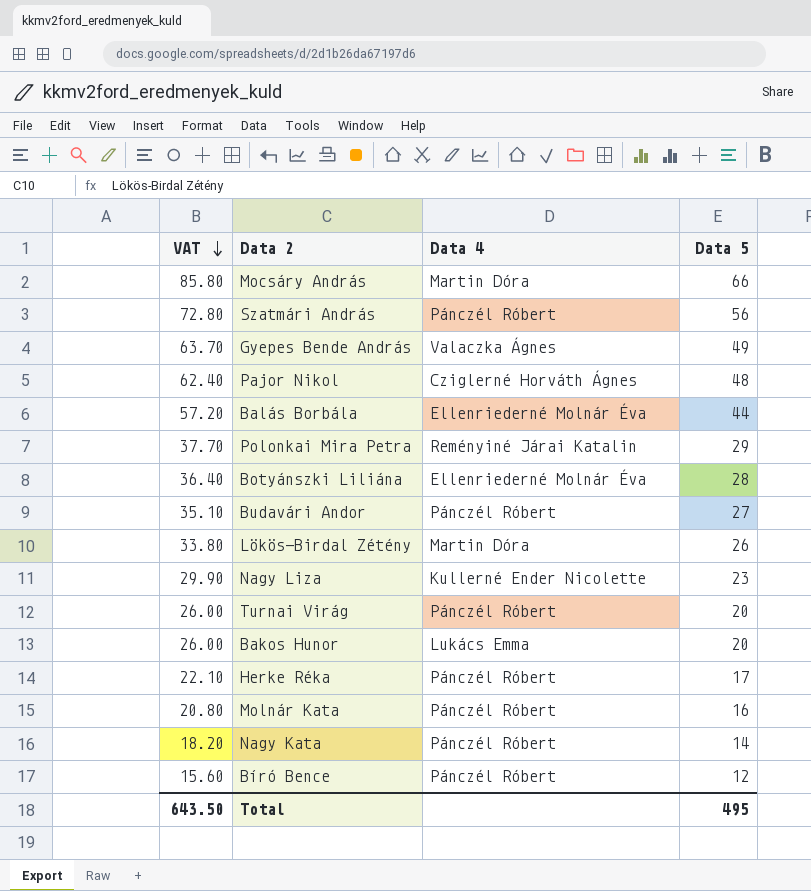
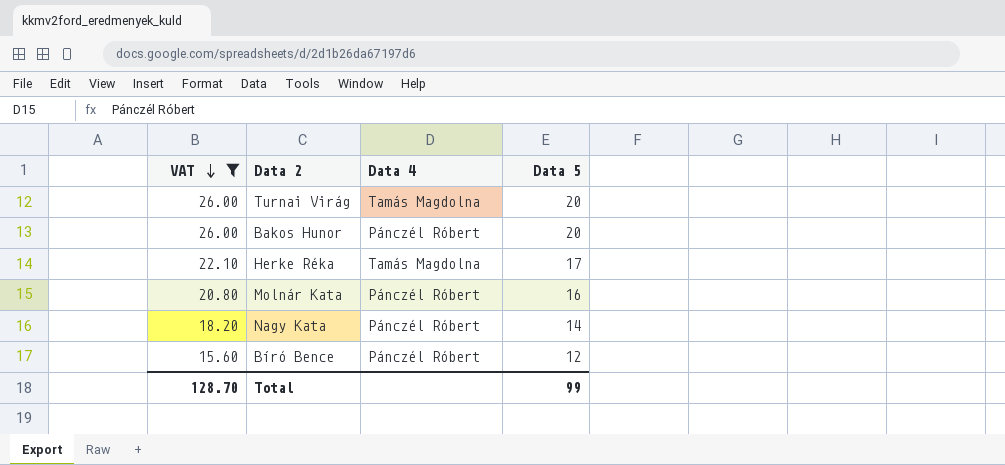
filter: none -> VAT <= 26.00
Turnai Virág | Data 4: Pánczél Róbert -> Tamás Magdolna
Bakos Hunor | Data 4: Lukács Emma -> Pánczél Róbert
Herke Réka | Data 4: Pánczél Róbert -> Tamás Magdolna
Total | VAT: 643.50 -> 128.70
Total | Data 5: 495 -> 99

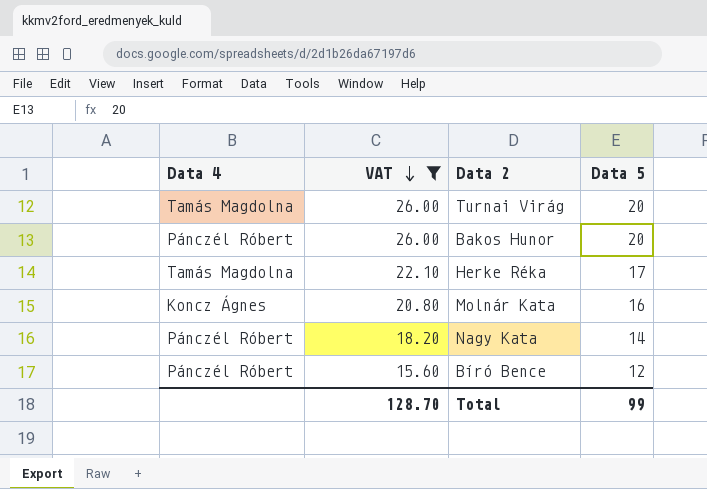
column Data 4 | position: 3 -> 1
Molnár Kata | Data 4: Pánczél Róbert -> Koncz Ágnes

